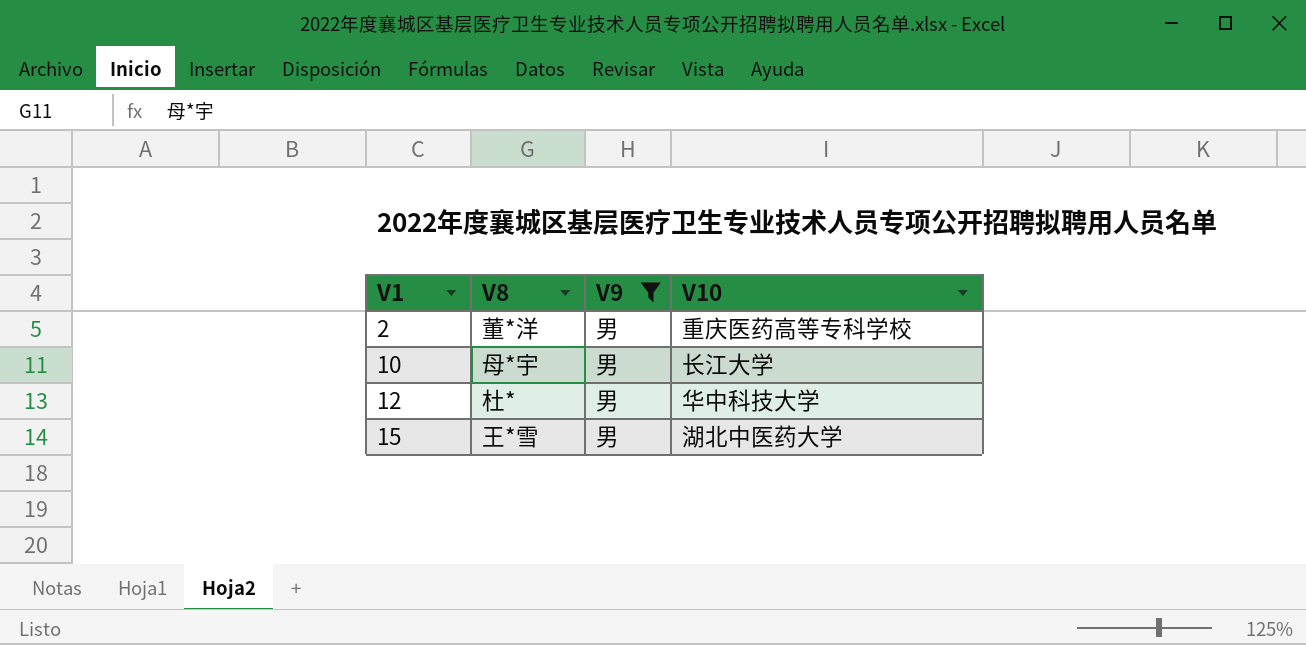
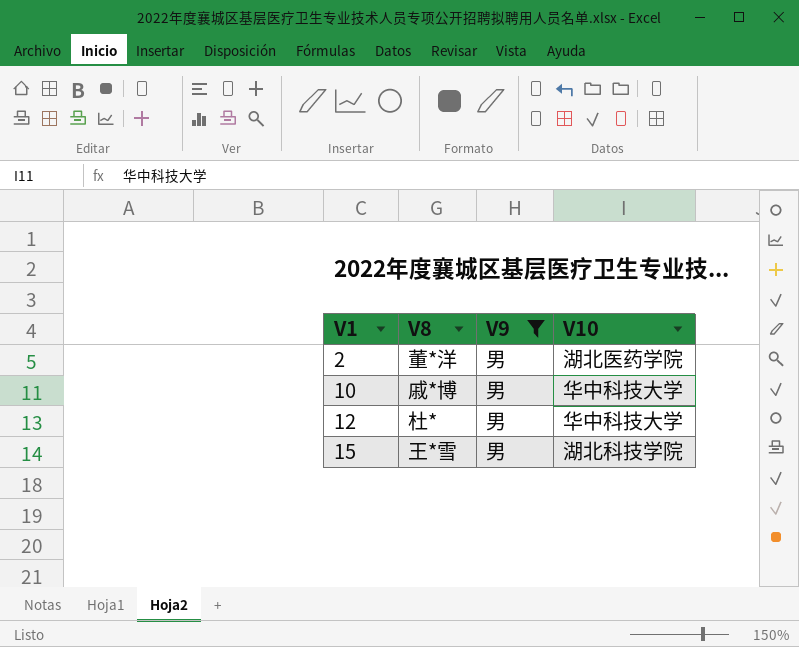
2 | V10: 重庆医药高等专科学校 -> 湖北医药学院
10 | V8: 母*宇 -> 戚*博
10 | V10: 长江大学 -> 华中科技大学
15 | V10: 湖北中医药大学 -> 湖北科技学院

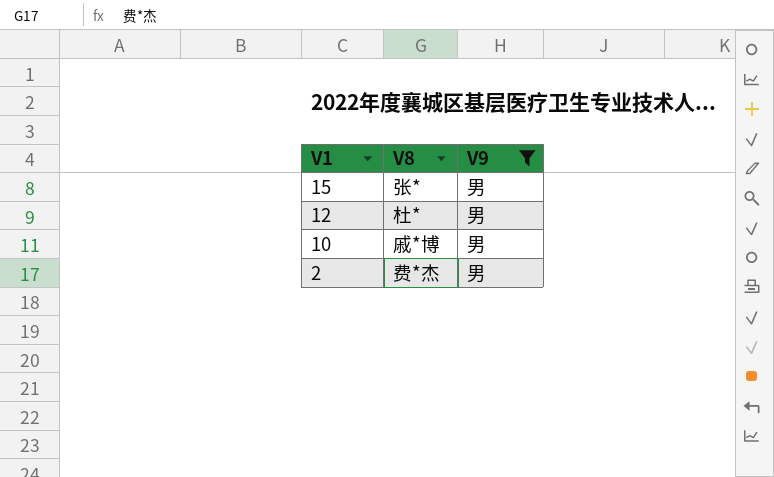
row order: V1 ascending -> V1 descending
column V10 | position: 4 -> none
15 | V8: 王*雪 -> 张*
2 | V8: 董*洋 -> 费*杰

